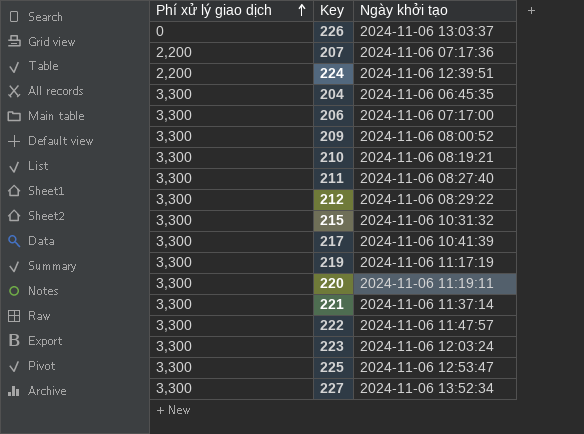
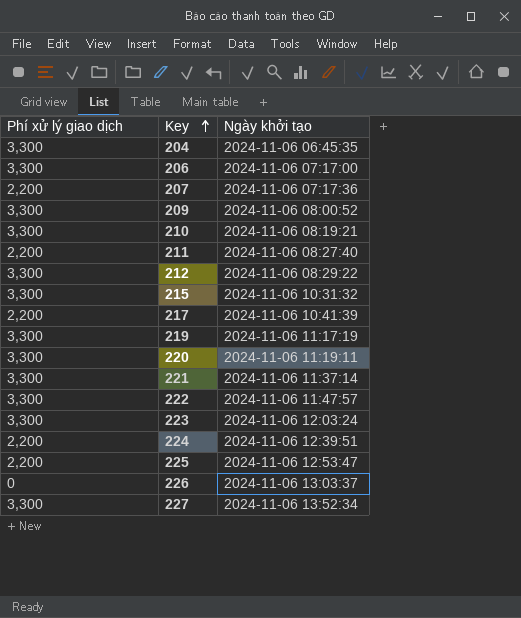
row order: Phí xử lý giao dịch ascending -> Key ascending
211 | Phí xử lý giao dịch: 3,300 -> 2,200
217 | Phí xử lý giao dịch: 3,300 -> 2,200
225 | Phí xử lý giao dịch: 3,300 -> 2,200

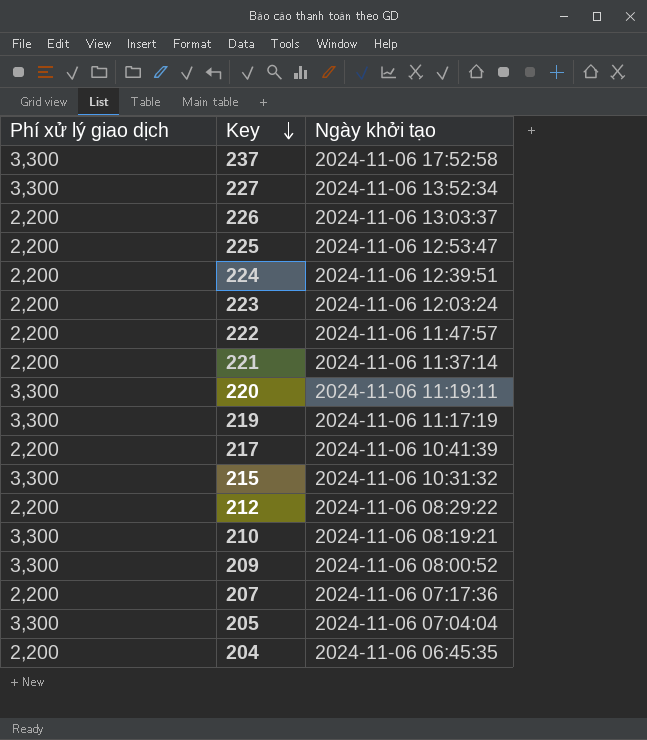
row order: Key ascending -> Key descending
row 206: 3,300 | 2024-11-06 07:17:00 -> none
row 211: 2,200 | 2024-11-06 08:27:40 -> none
row 237: none -> 3,300 | 2024-11-06 17:52:58
226 | Phí xử lý giao dịch: 0 -> 2,200
223 | Phí xử lý giao dịch: 3,300 -> 2,200
222 | Phí xử lý giao dịch: 3,300 -> 2,200
221 | Phí xử lý giao dịch: 3,300 -> 2,200
212 | Phí xử lý giao dịch: 3,300 -> 2,200
row 205: none -> 3,300 | 2024-11-06 07:04:04
204 | Phí xử lý giao dịch: 3,300 -> 2,200

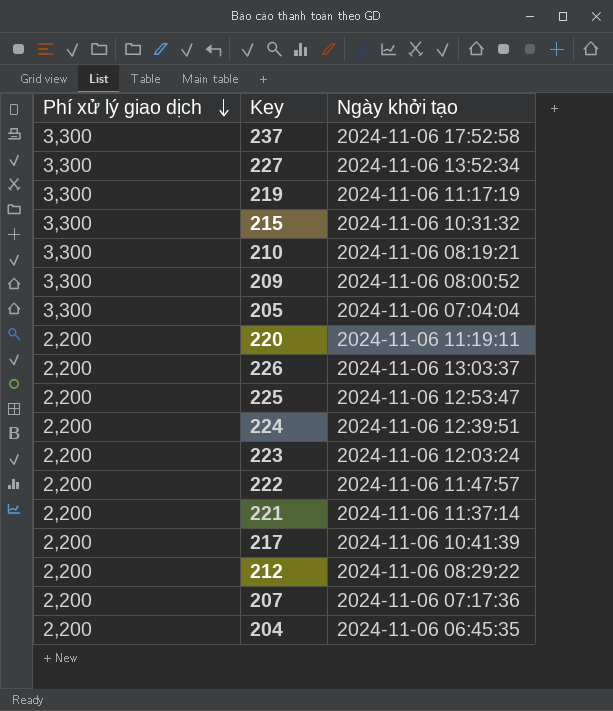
row order: Key descending -> Phí xử lý giao dịch descending
220 | Phí xử lý giao dịch: 3,300 -> 2,200

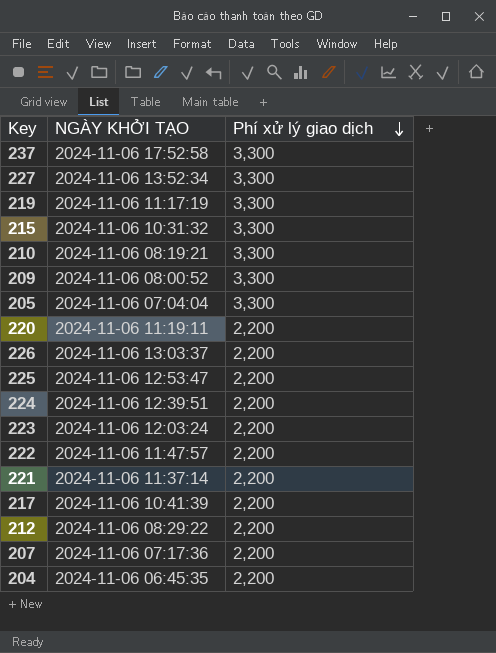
column name: Ngày khởi tạo -> NGÀY KHỞI TẠO
column Phí xử lý giao dịch | position: 1 -> 3

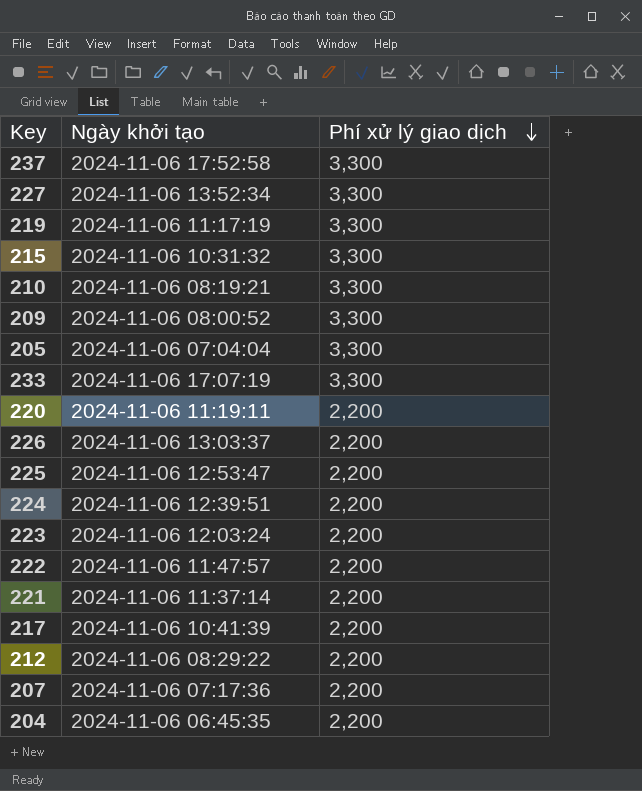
column name: NGÀY KHỞI TẠO -> Ngày khởi tạo
row 233: none -> 2024-11-06 17:07:19 | 3,300

